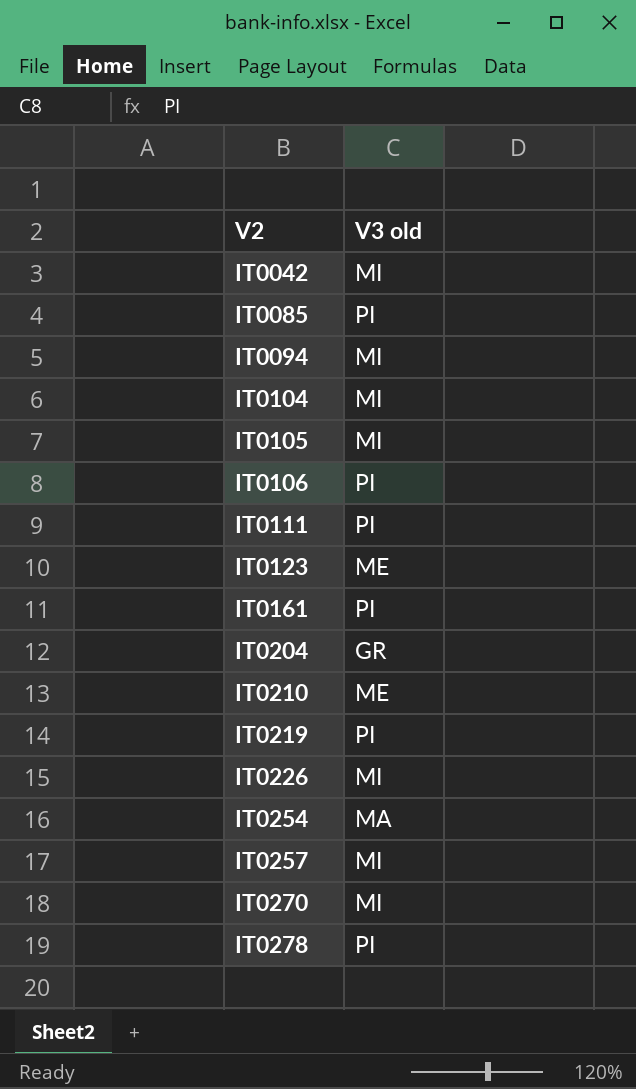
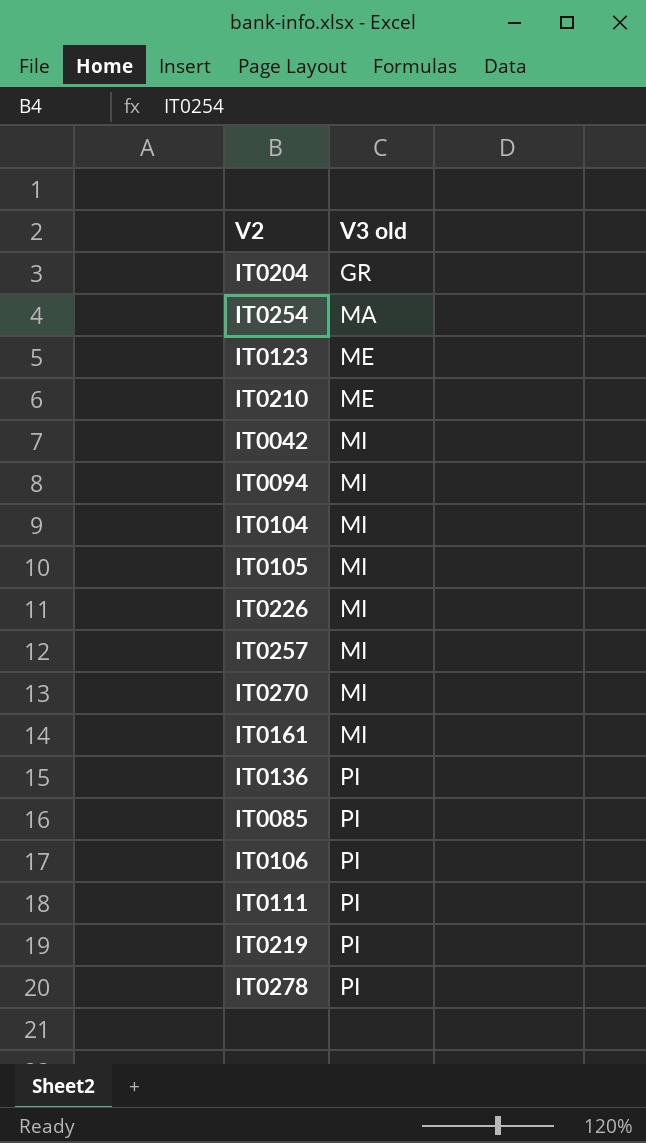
row order: V2 ascending -> V3 old ascending
IT0161 | V3 old: PI -> MI
row IT0136: none -> PI

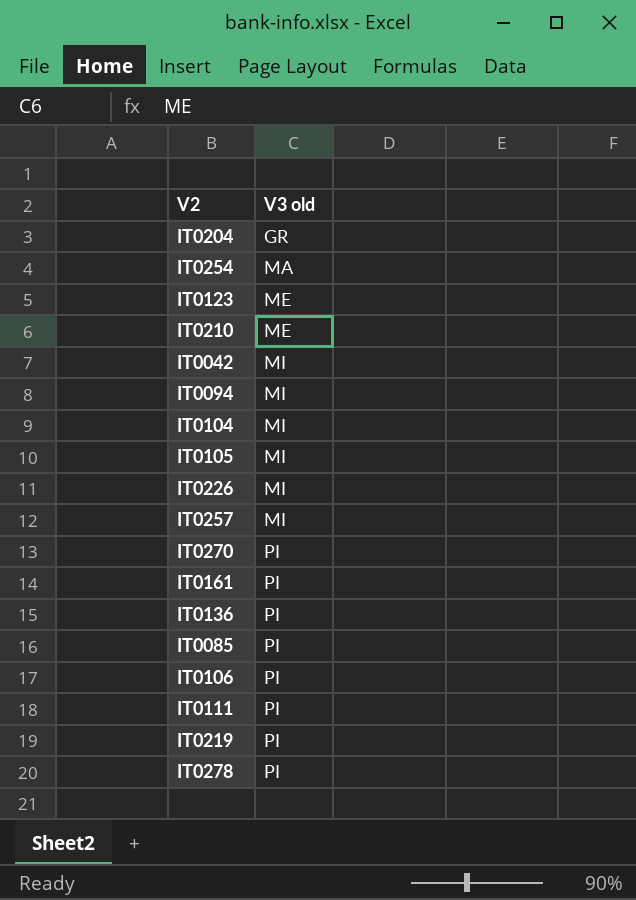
IT0270 | V3 old: MI -> PI
IT0161 | V3 old: MI -> PI

